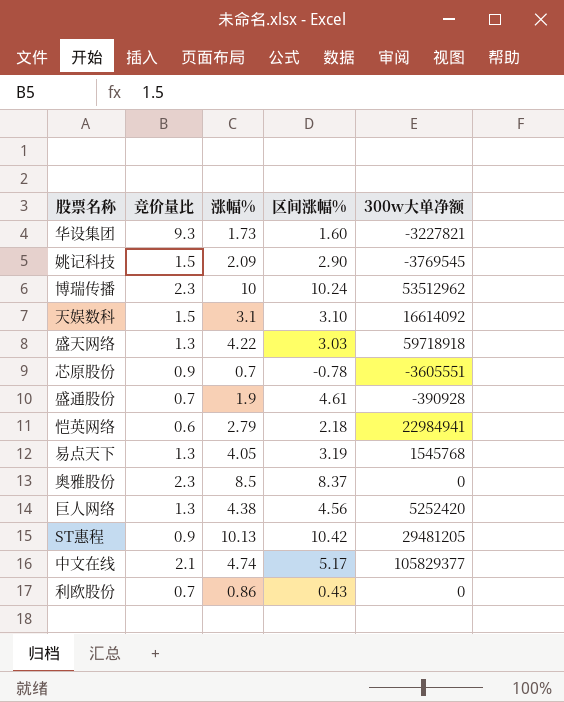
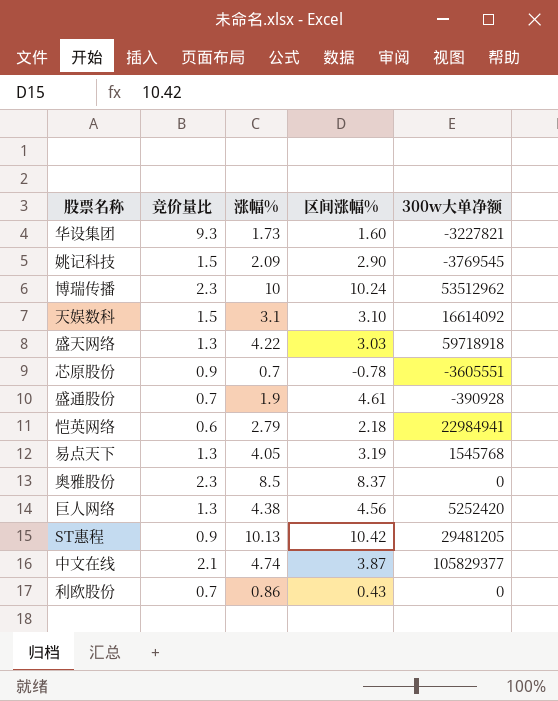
中文在线 | 区间涨幅%: 5.17 -> 3.87

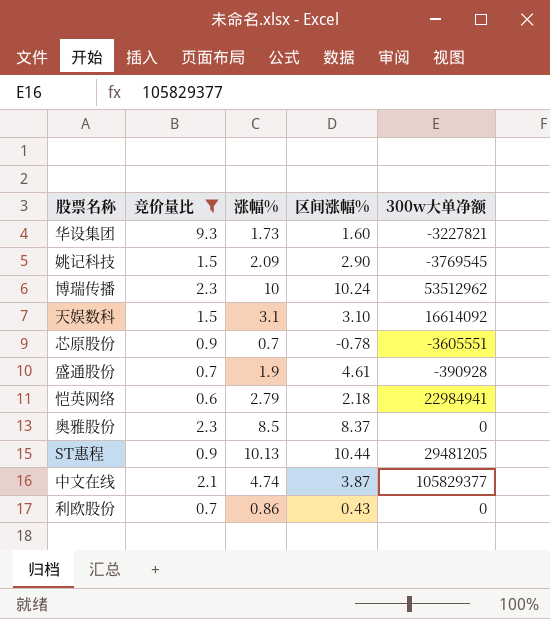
filter: none -> 竞价量比 != 1.3
ST惠程 | 区间涨幅%: 10.42 -> 10.44

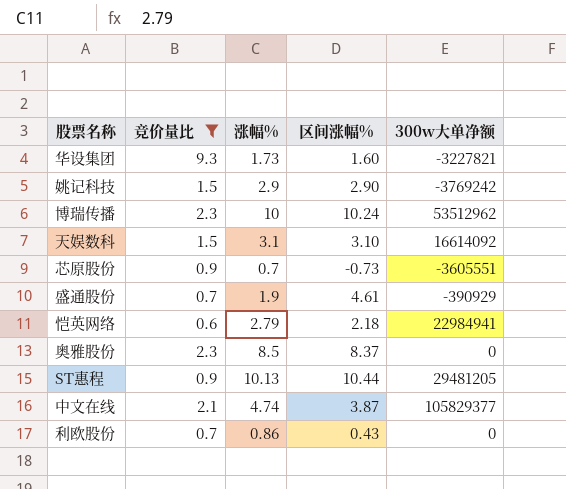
姚记科技 | 涨幅%: 2.09 -> 2.9
姚记科技 | 300w大单净额: -3769545 -> -3769242
芯原股份 | 区间涨幅%: -0.78 -> -0.73
盛通股份 | 300w大单净额: -390928 -> -390929

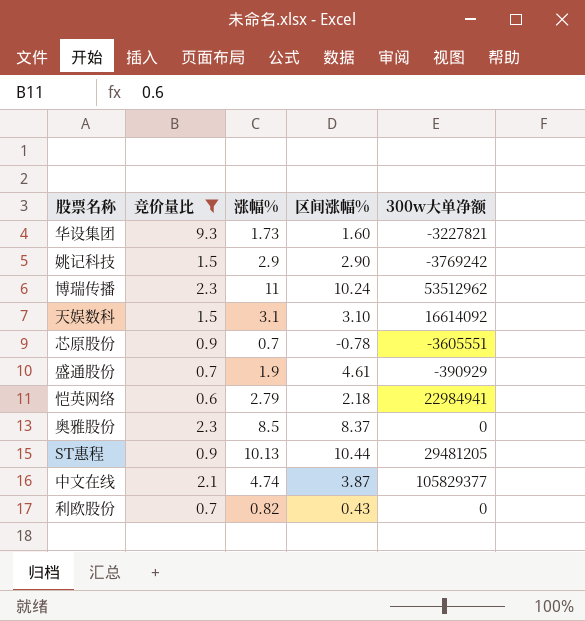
博瑞传播 | 涨幅%: 10 -> 11
芯原股份 | 区间涨幅%: -0.73 -> -0.78
利欧股份 | 涨幅%: 0.86 -> 0.82

